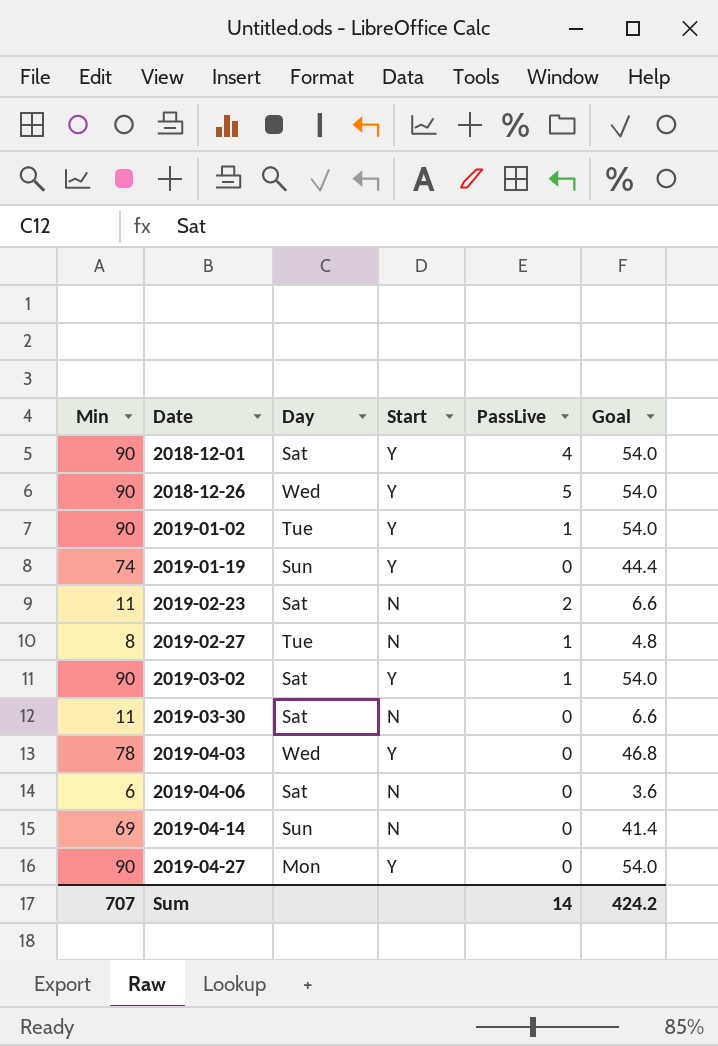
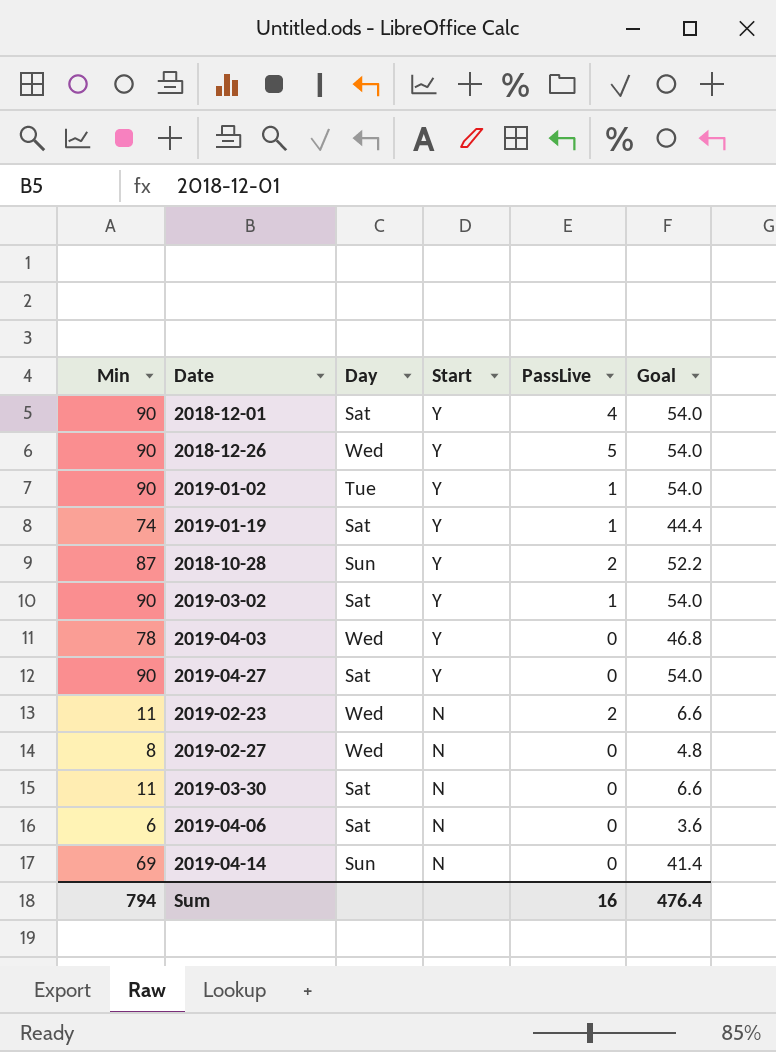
row order: Date ascending -> Start descending
2019-01-19 | Day: Sun -> Sat
2019-01-19 | PassLive: 0 -> 1
row 2018-10-28: none -> 87 | Sun | Y | 2 | 52.2
2019-04-27 | Day: Mon -> Sat
2019-02-23 | Day: Sat -> Wed
2019-02-27 | Day: Tue -> Wed
2019-02-27 | PassLive: 1 -> 0
Sum | Min: 707 -> 794
Sum | PassLive: 14 -> 16
Sum | Goal: 424.2 -> 476.4

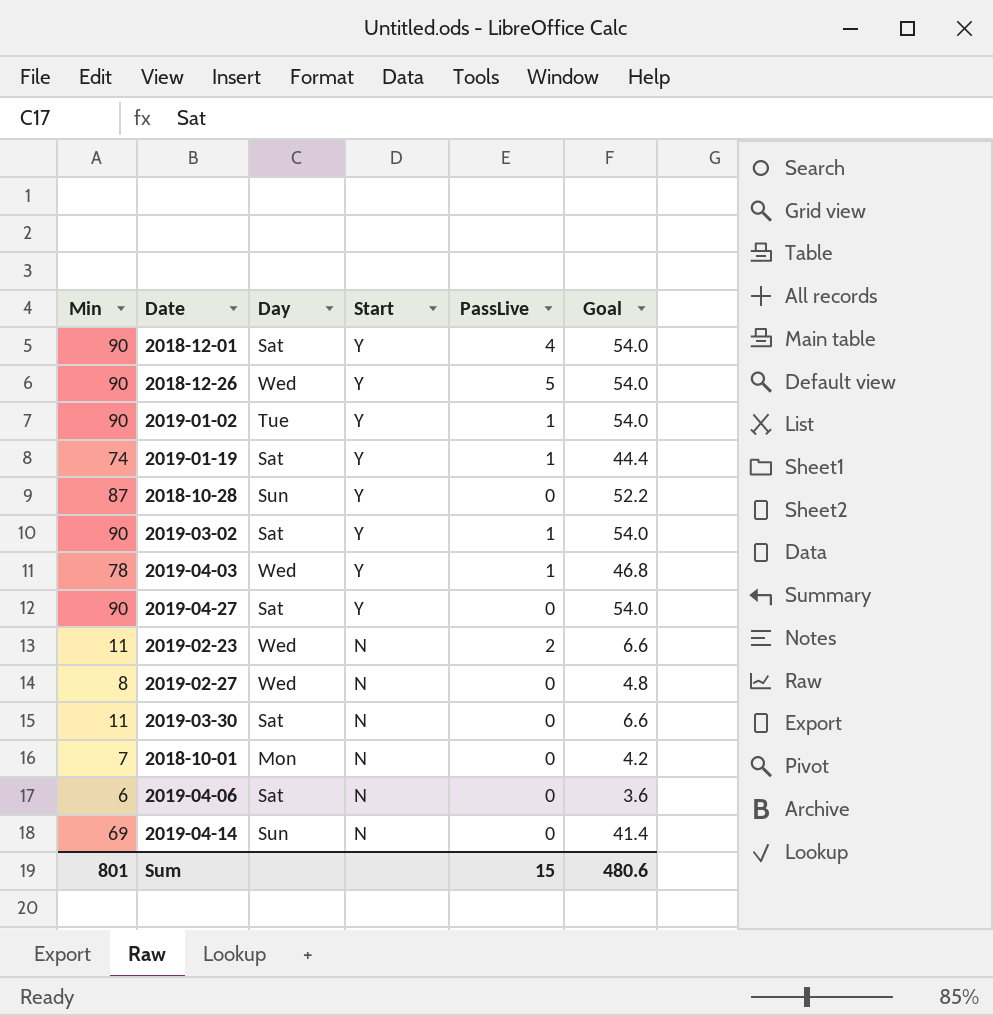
2018-10-28 | PassLive: 2 -> 0
2019-04-03 | PassLive: 0 -> 1
row 2018-10-01: none -> 7 | Mon | N | 0 | 4.2
Sum | Min: 794 -> 801
Sum | PassLive: 16 -> 15
Sum | Goal: 476.4 -> 480.6

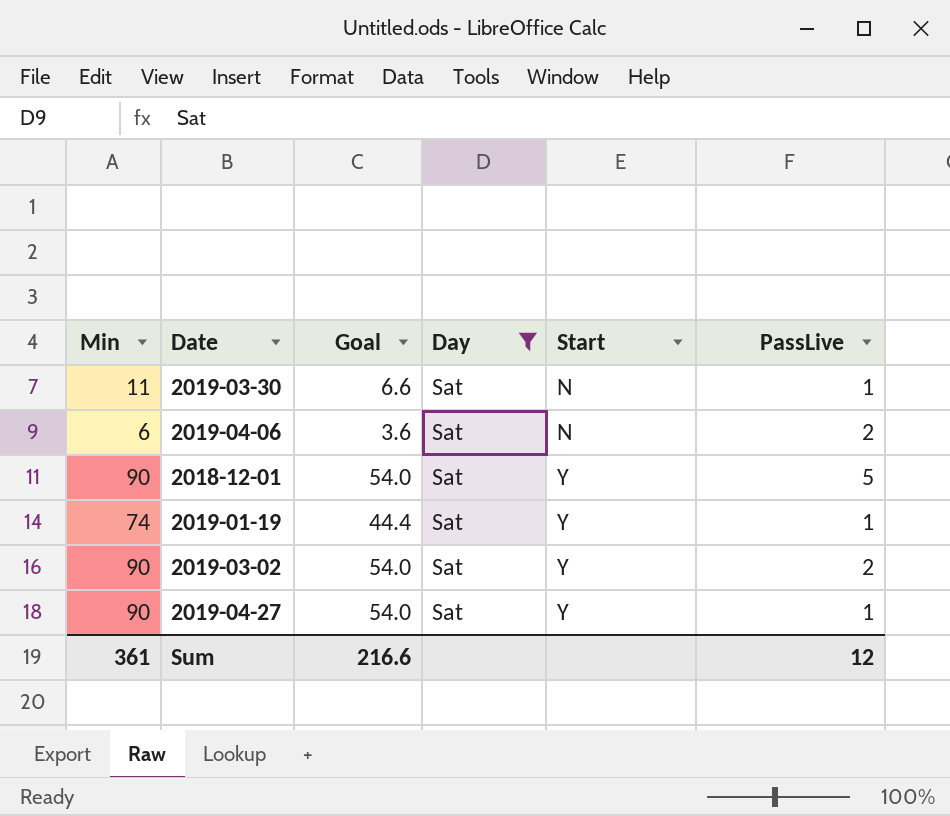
filter: none -> Day = Sat
row order: Start descending -> Start ascending
column Goal | position: 6 -> 3
2019-03-30 | PassLive: 0 -> 1
2019-04-06 | PassLive: 0 -> 2
2018-12-01 | PassLive: 4 -> 5
2019-03-02 | PassLive: 1 -> 2
2019-04-27 | PassLive: 0 -> 1
Sum | Min: 801 -> 361
Sum | Goal: 480.6 -> 216.6
Sum | PassLive: 15 -> 12

